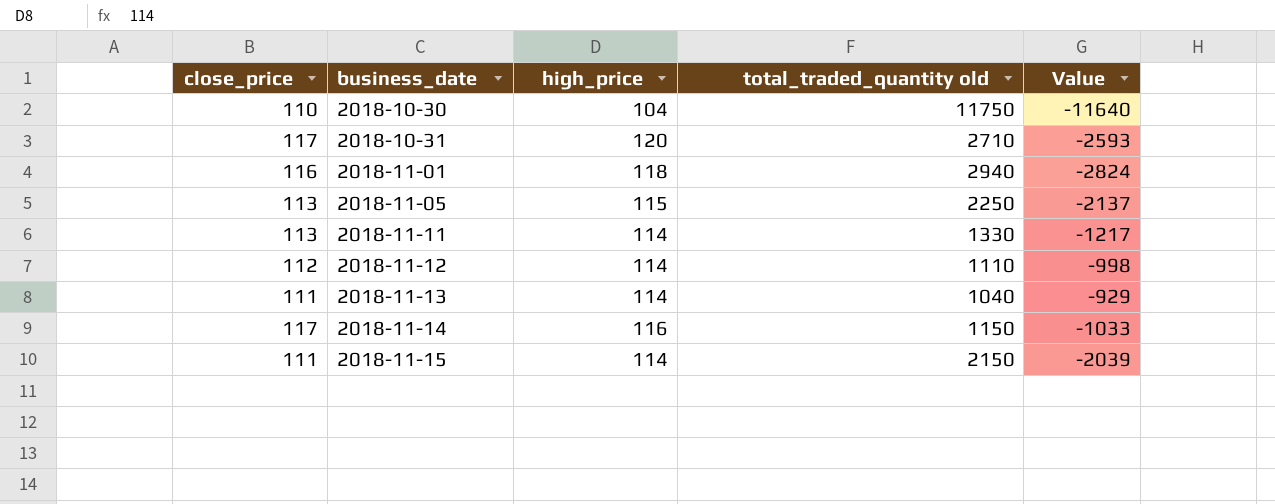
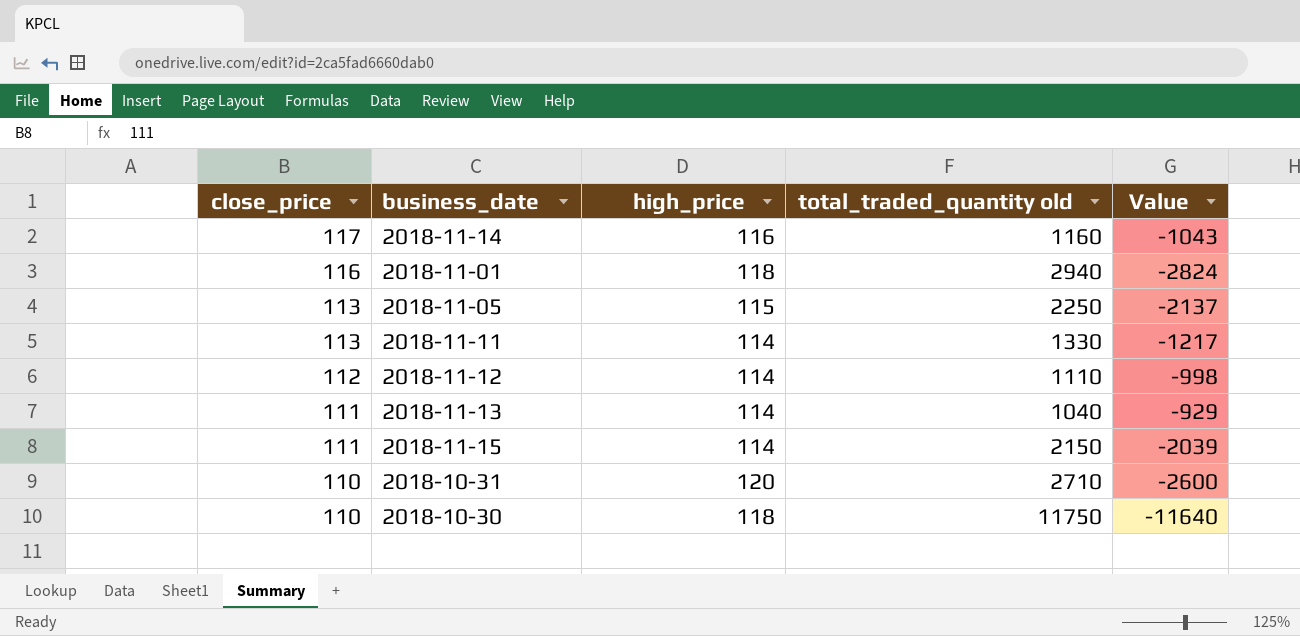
row order: business_date ascending -> close_price descending
2018-11-14 | total_traded_quantity old: 1150 -> 1160
2018-11-14 | Value: -1033 -> -1043
2018-10-31 | close_price: 117 -> 110
2018-10-31 | Value: -2593 -> -2600
2018-10-30 | high_price: 104 -> 118

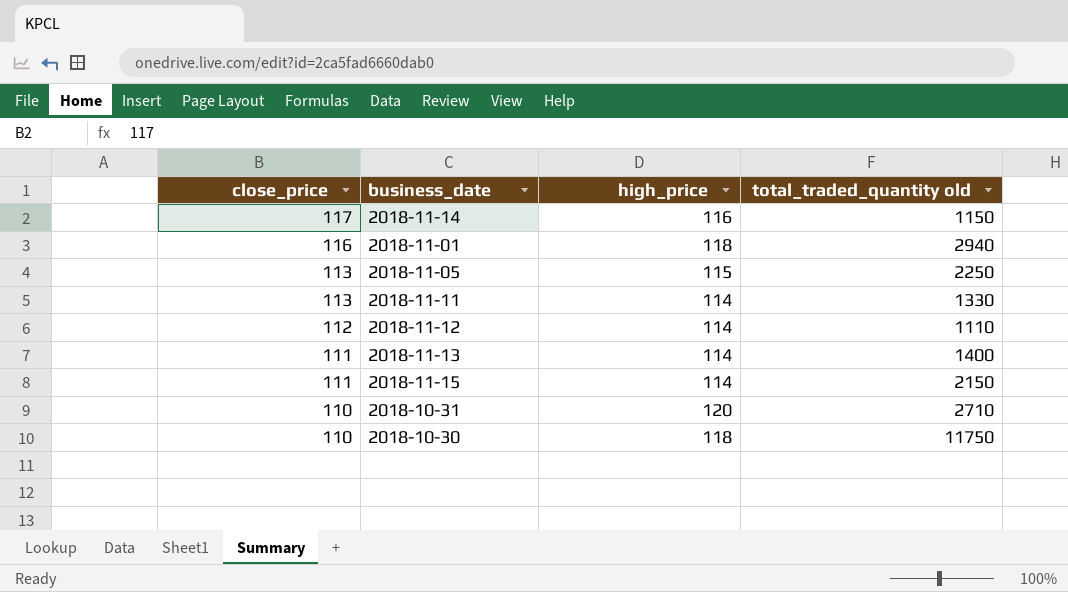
column Value | formula: [close_price] - [total_traded_quantity old] -> none
2018-11-14 | total_traded_quantity old: 1160 -> 1150
2018-11-13 | total_traded_quantity old: 1040 -> 1400

